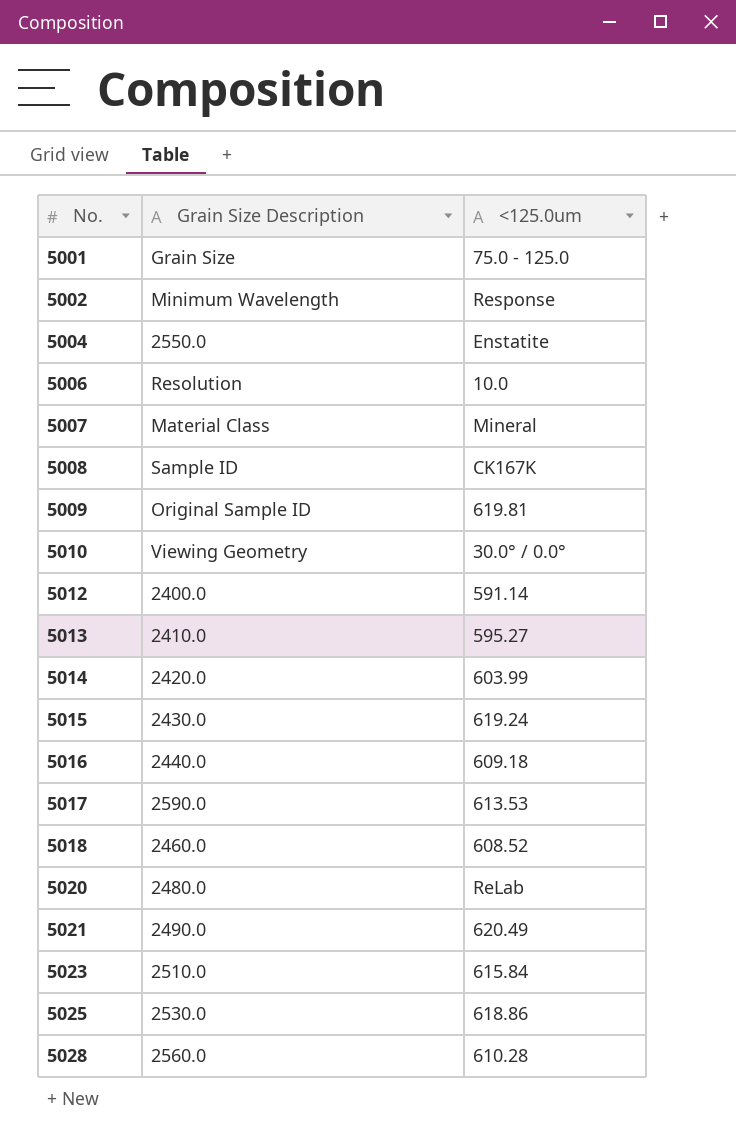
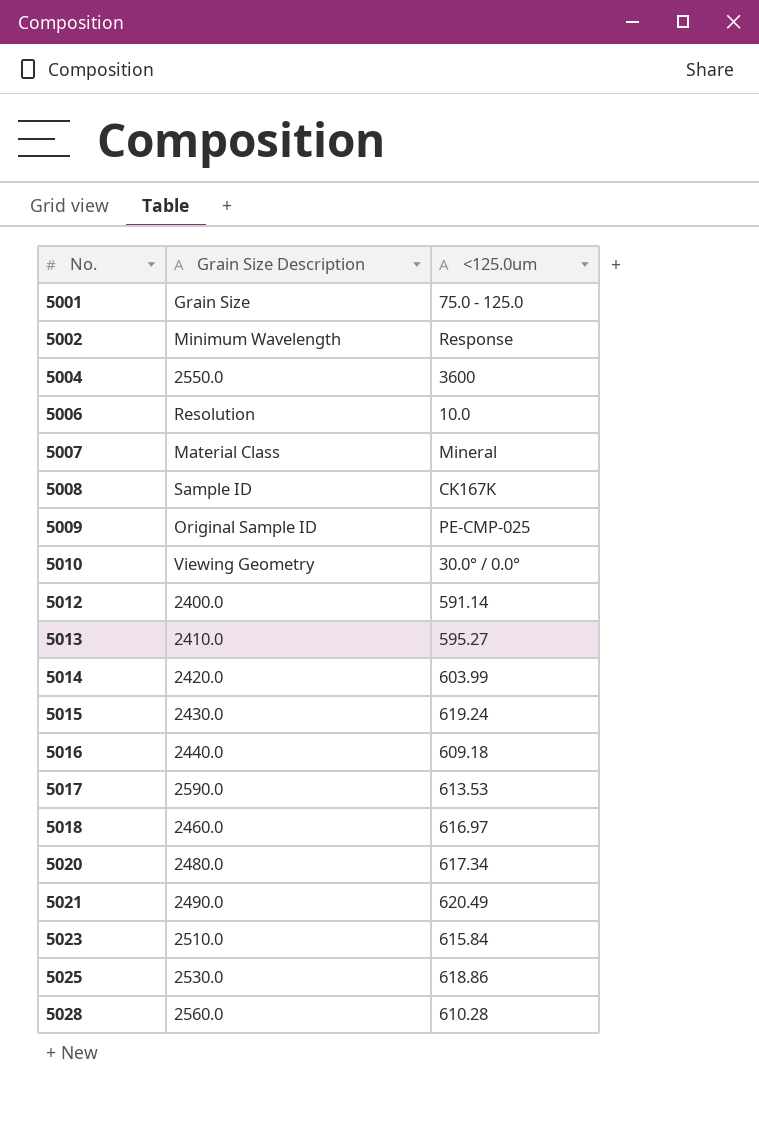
5004 | <125.0um: Enstatite -> 3600
5009 | <125.0um: 619.81 -> PE-CMP-025
5018 | <125.0um: 608.52 -> 616.97
5020 | <125.0um: ReLab -> 617.34

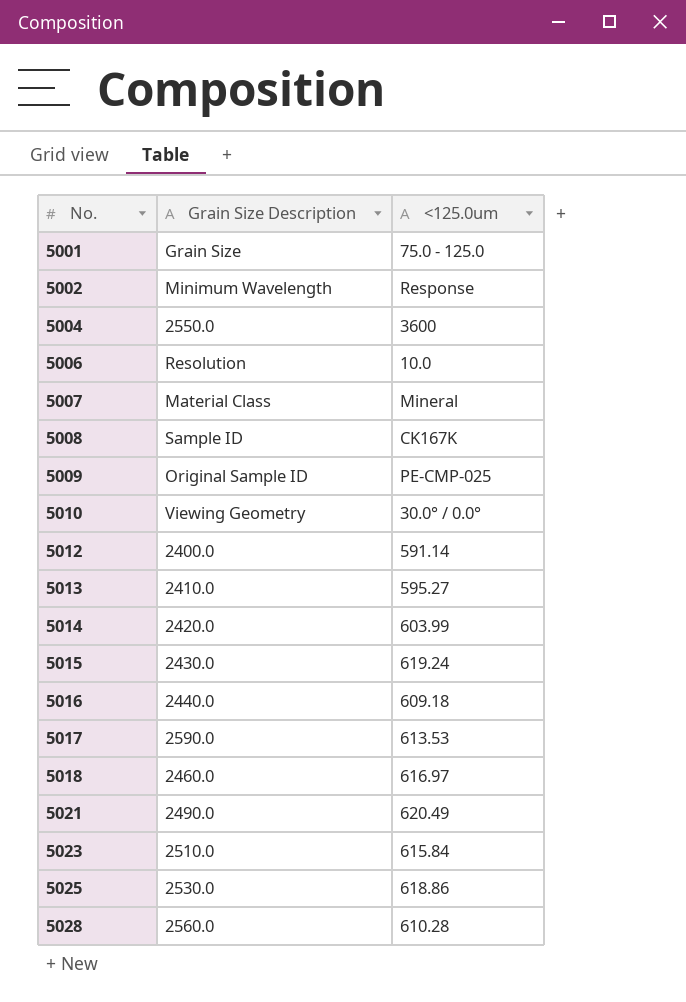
row 5020: 2480.0 | 617.34 -> none

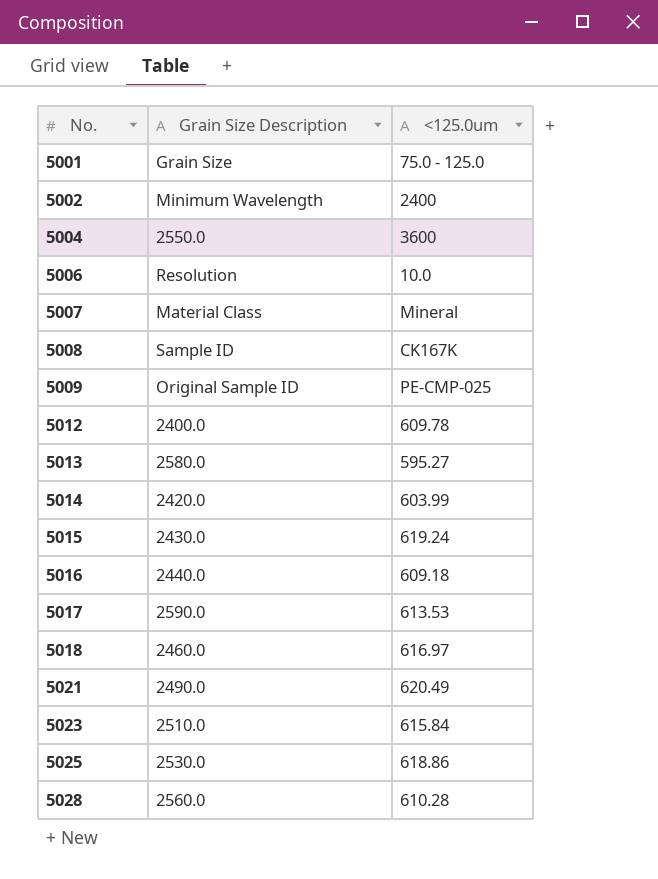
row 5010: Viewing Geometry | 30.0° / 0.0° -> none
5002 | <125.0um: Response -> 2400
5012 | <125.0um: 591.14 -> 609.78
5013 | Grain Size Description: 2410.0 -> 2580.0

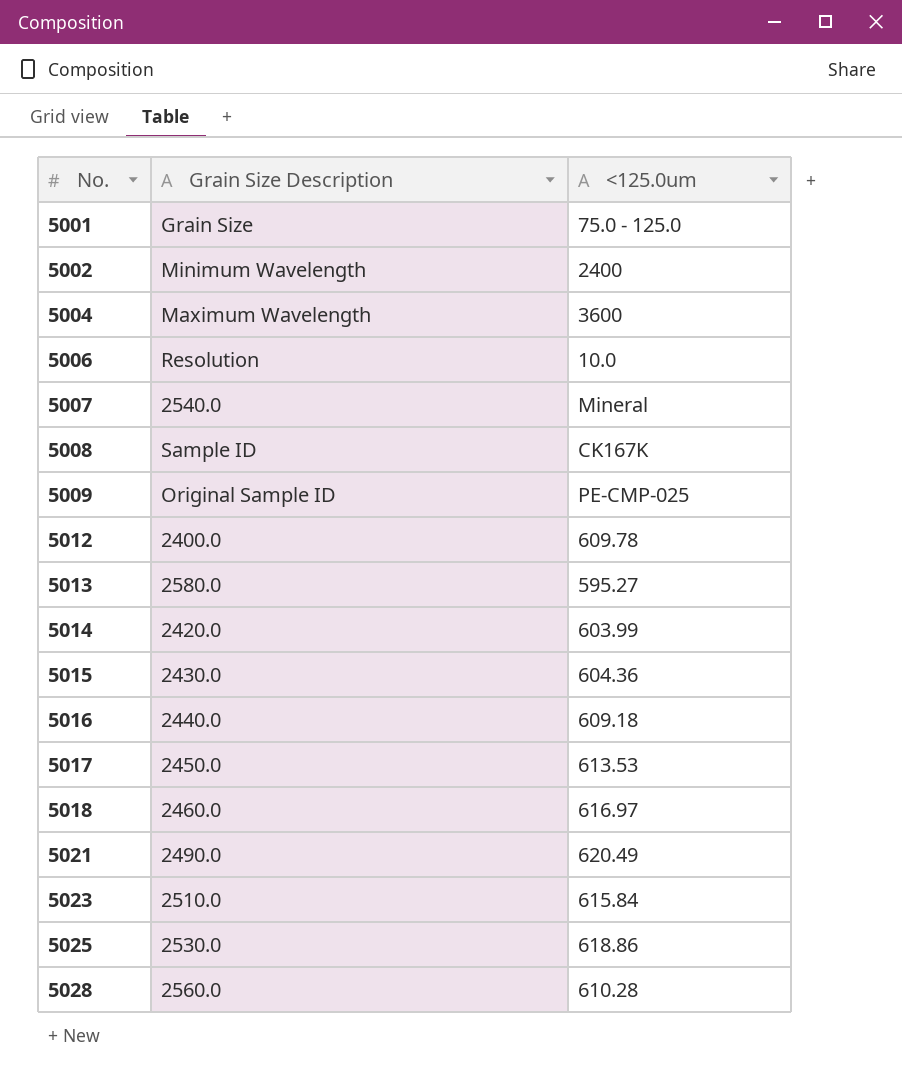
5004 | Grain Size Description: 2550.0 -> Maximum Wavelength
5007 | Grain Size Description: Material Class -> 2540.0
5015 | <125.0um: 619.24 -> 604.36
5017 | Grain Size Description: 2590.0 -> 2450.0

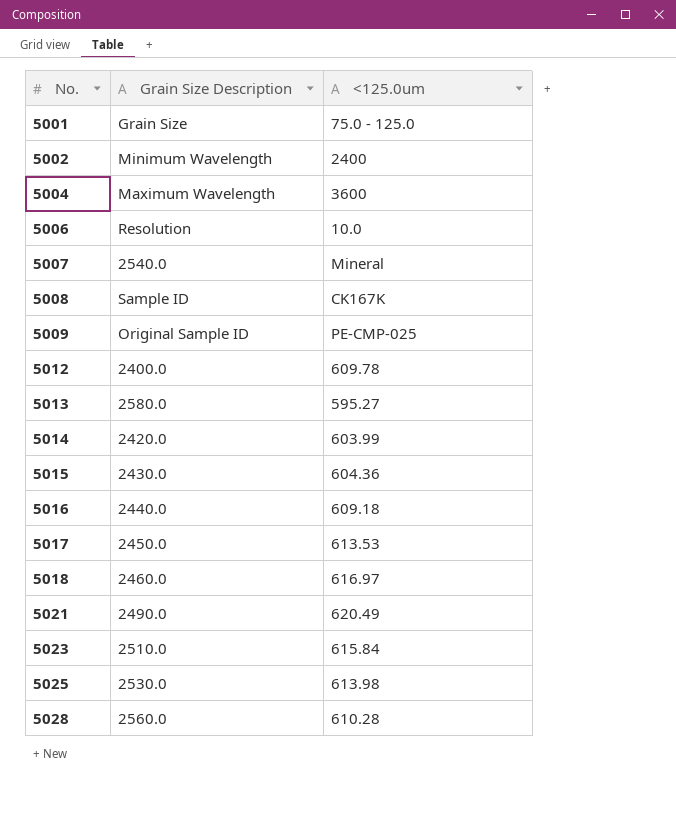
5025 | <125.0um: 618.86 -> 613.98

